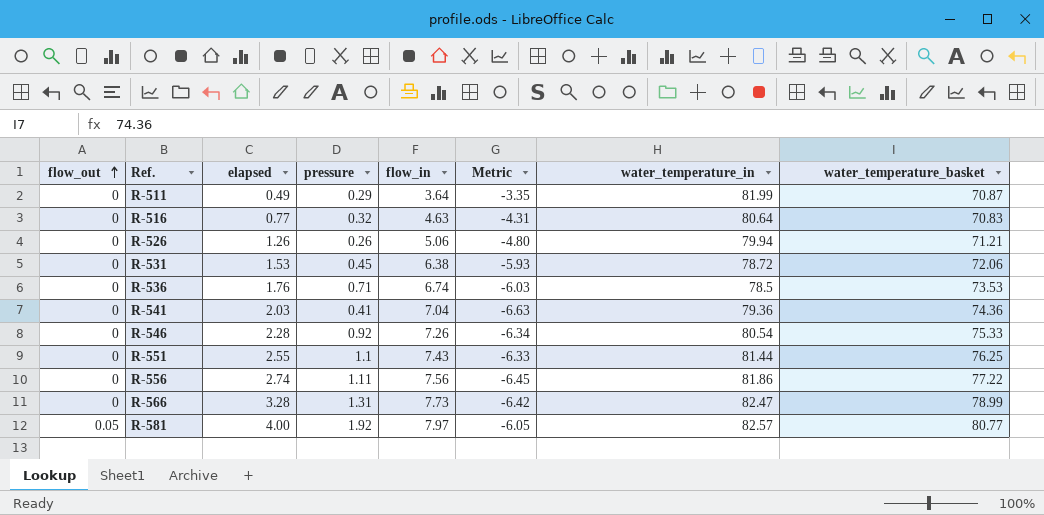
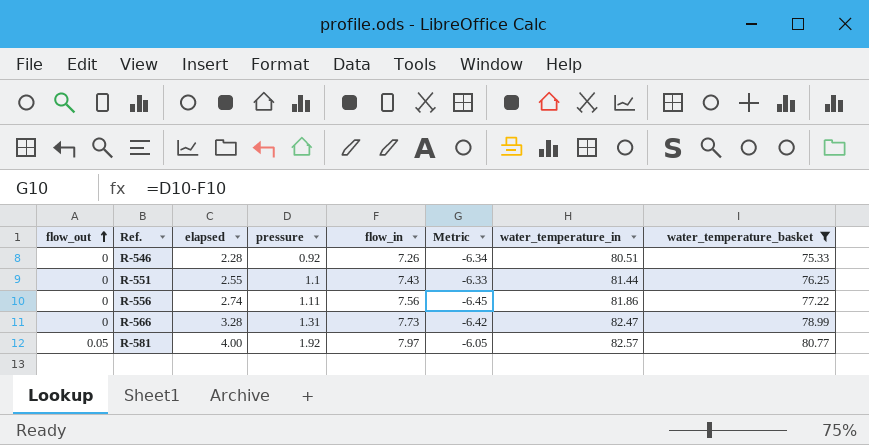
filter: none -> water_temperature_basket >= 75.33
R-546 | water_temperature_in: 80.54 -> 80.51

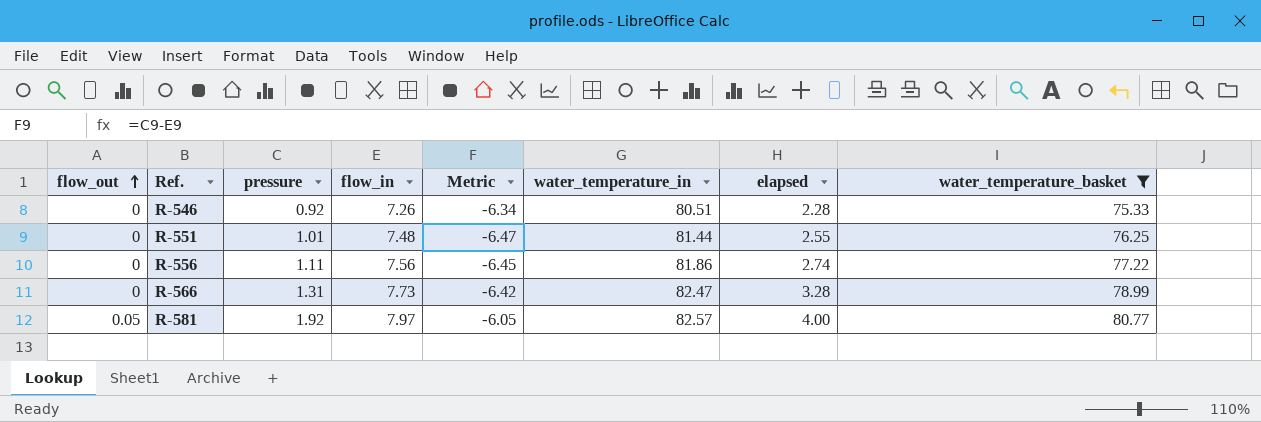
column elapsed | position: 3 -> 7
R-551 | pressure: 1.1 -> 1.01
R-551 | flow_in: 7.43 -> 7.48
R-551 | Metric: -6.33 -> -6.47

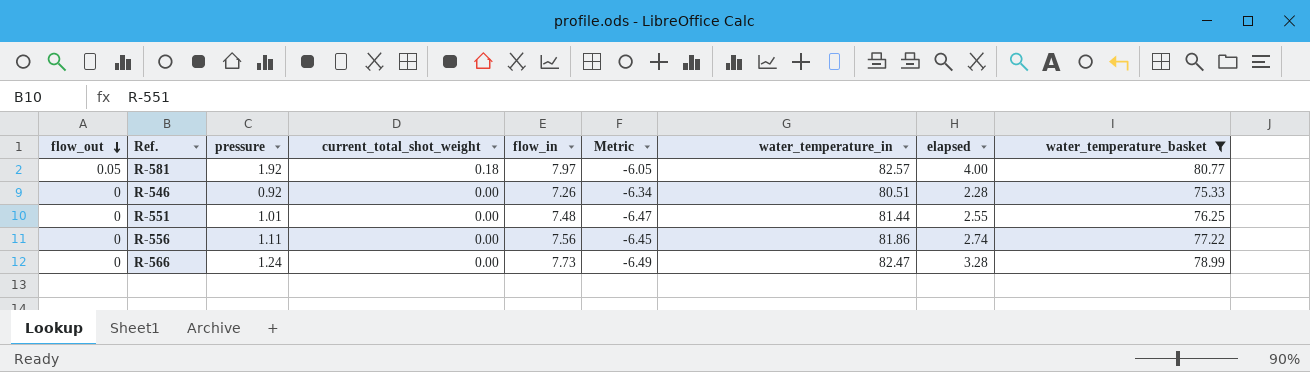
row order: flow_out ascending -> flow_out descending
column current_total_shot_weight | position: none -> 4
R-566 | pressure: 1.31 -> 1.24
R-566 | Metric: -6.42 -> -6.49

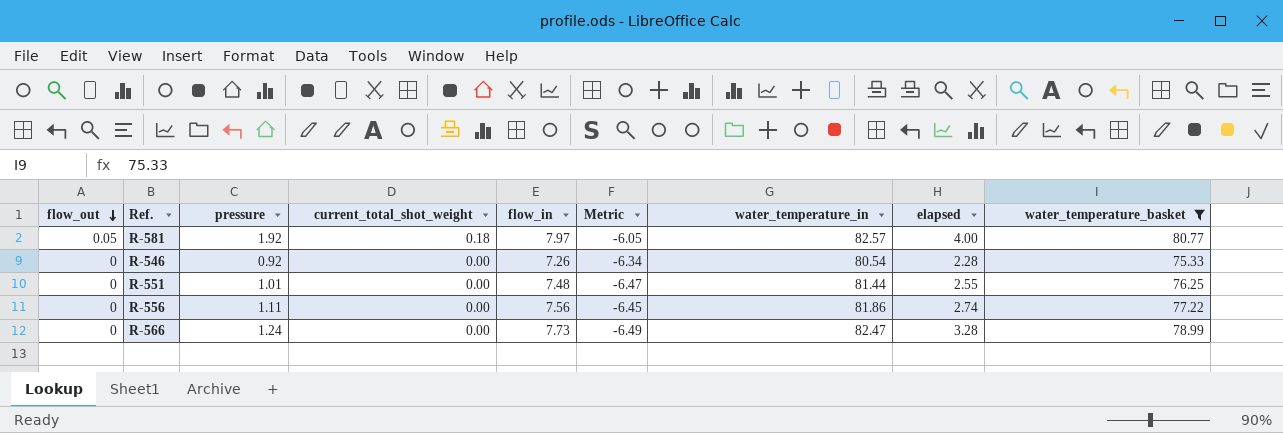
R-546 | water_temperature_in: 80.51 -> 80.54

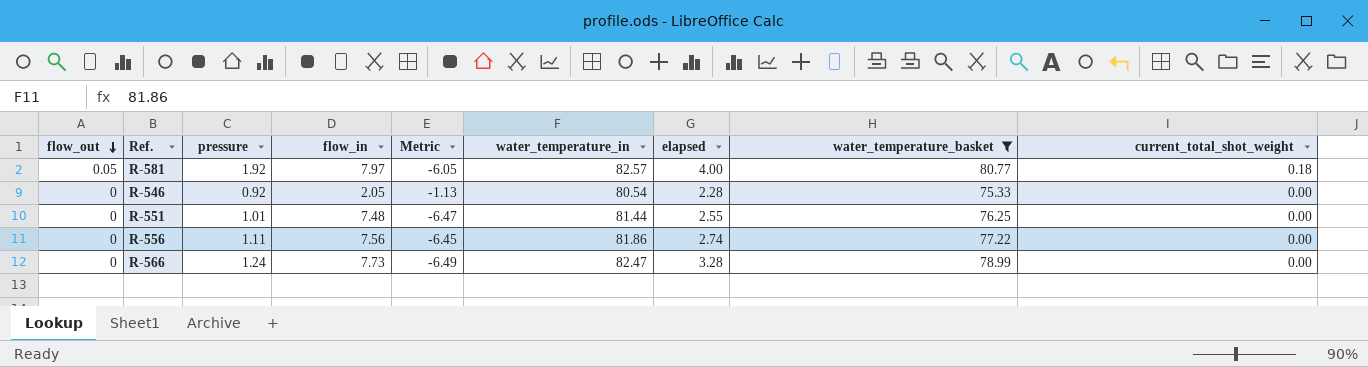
column current_total_shot_weight | position: 4 -> 9
R-546 | flow_in: 7.26 -> 2.05
R-546 | Metric: -6.34 -> -1.13

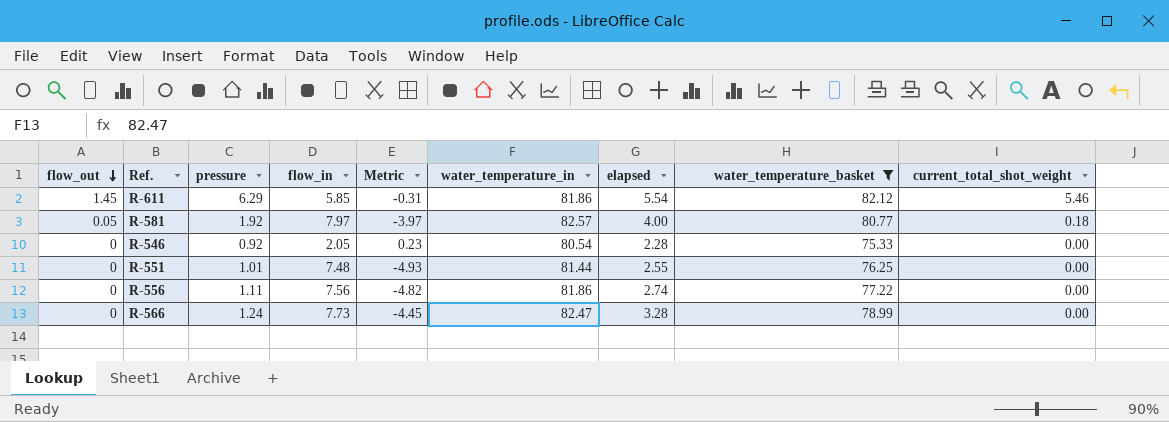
column Metric | formula: [pressure] - [flow_in] -> [elapsed] - [flow_in]
row R-611: none -> 1.45 | 6.29 | 5.85 | -0.31 | 81.86 | 5.54 | 82.12 | 5.46

